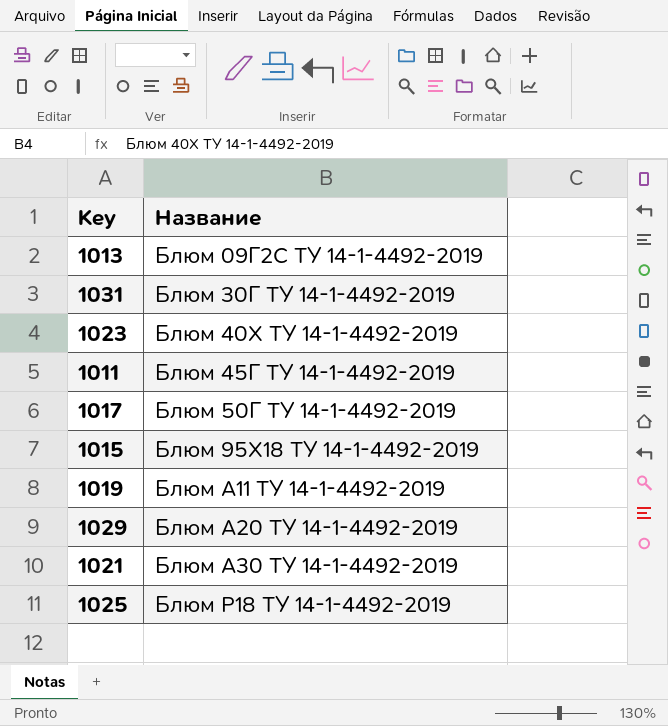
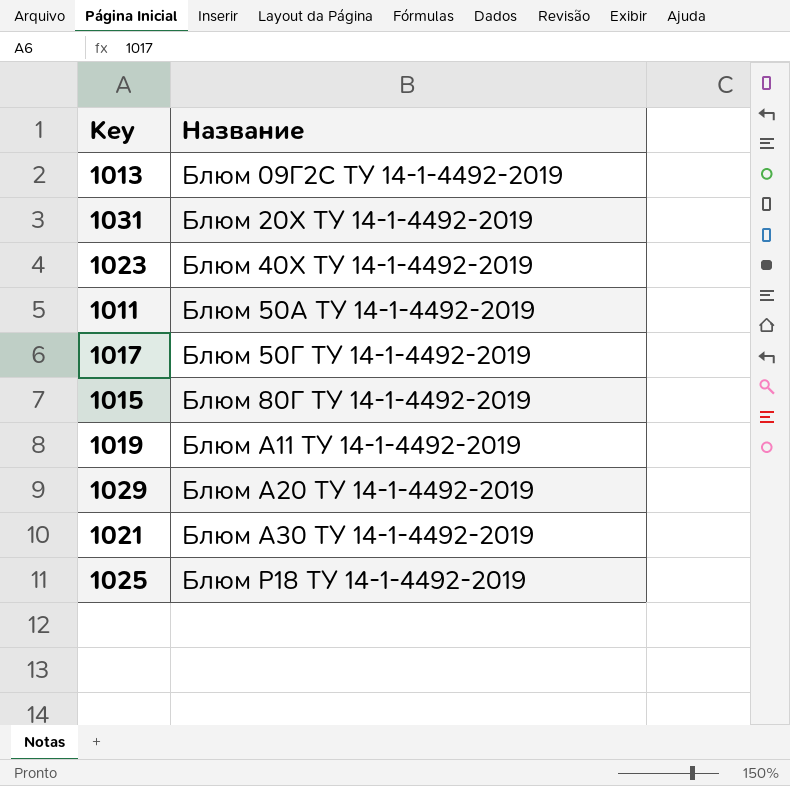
1031 | Название: Блюм 30Г ТУ 14-1-4492-2019 -> Блюм 20Х ТУ 14-1-4492-2019
1011 | Название: Блюм 45Г ТУ 14-1-4492-2019 -> Блюм 50А ТУ 14-1-4492-2019
1015 | Название: Блюм 95Х18 ТУ 14-1-4492-2019 -> Блюм 80Г ТУ 14-1-4492-2019

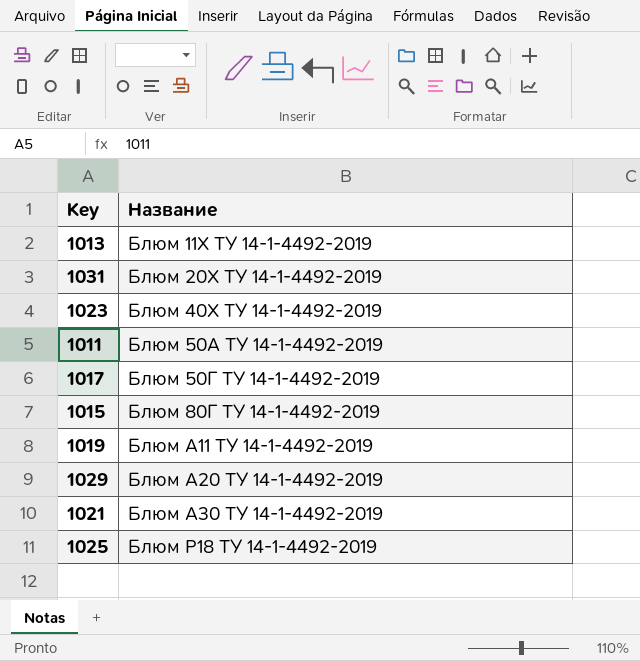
1013 | Название: Блюм 09Г2С ТУ 14-1-4492-2019 -> Блюм 11Х ТУ 14-1-4492-2019

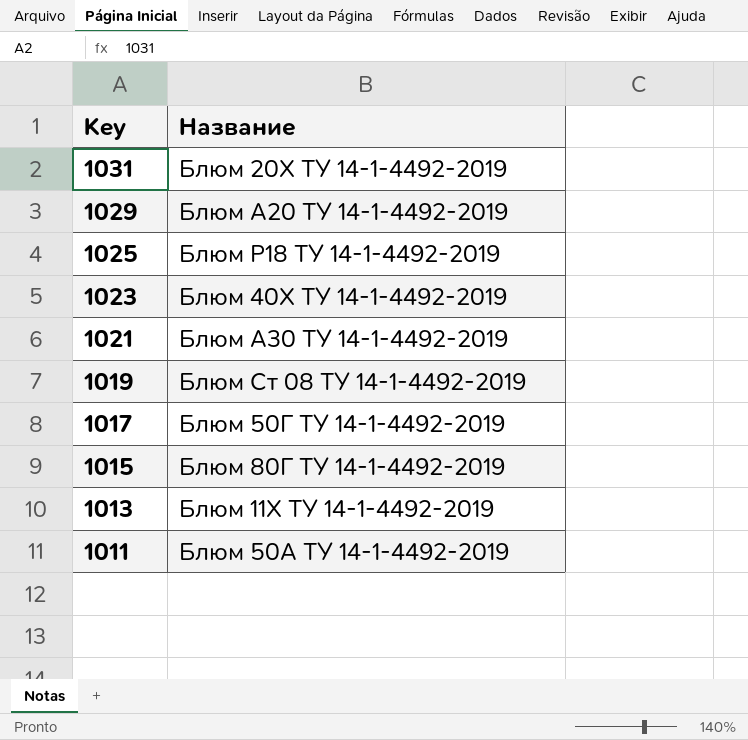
row order: Название ascending -> Key descending
1019 | Название: Блюм А11 ТУ 14-1-4492-2019 -> Блюм Ст 08 ТУ 14-1-4492-2019

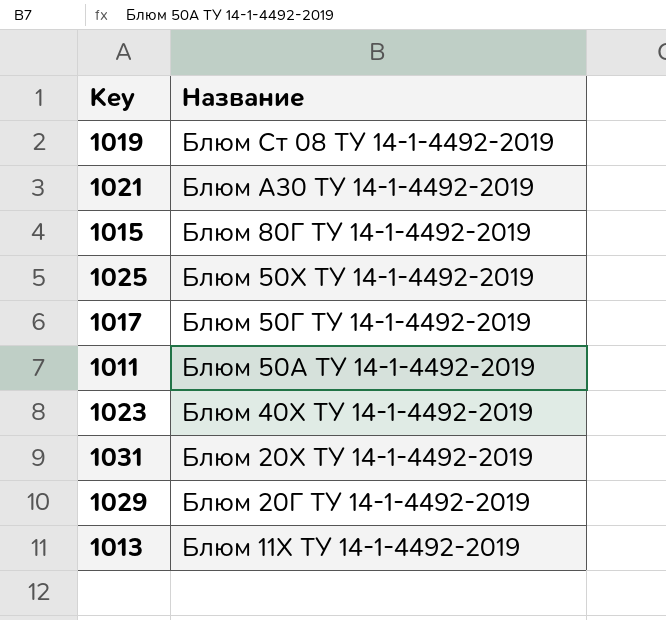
row order: Key descending -> Название descending
1025 | Название: Блюм Р18 ТУ 14-1-4492-2019 -> Блюм 50Х ТУ 14-1-4492-2019
1029 | Название: Блюм А20 ТУ 14-1-4492-2019 -> Блюм 20Г ТУ 14-1-4492-2019

